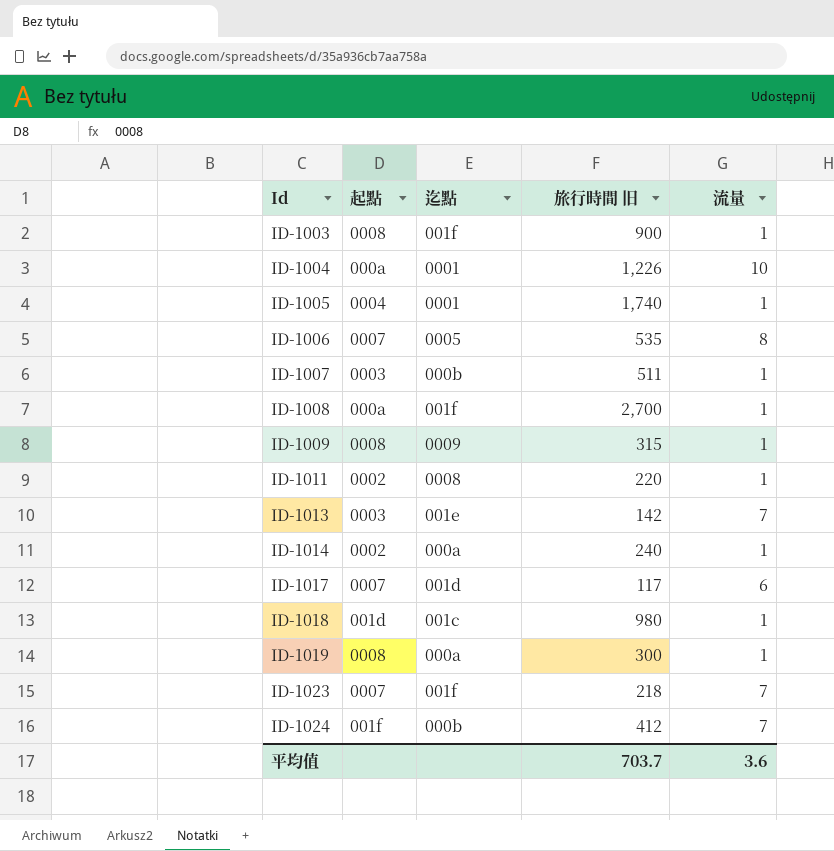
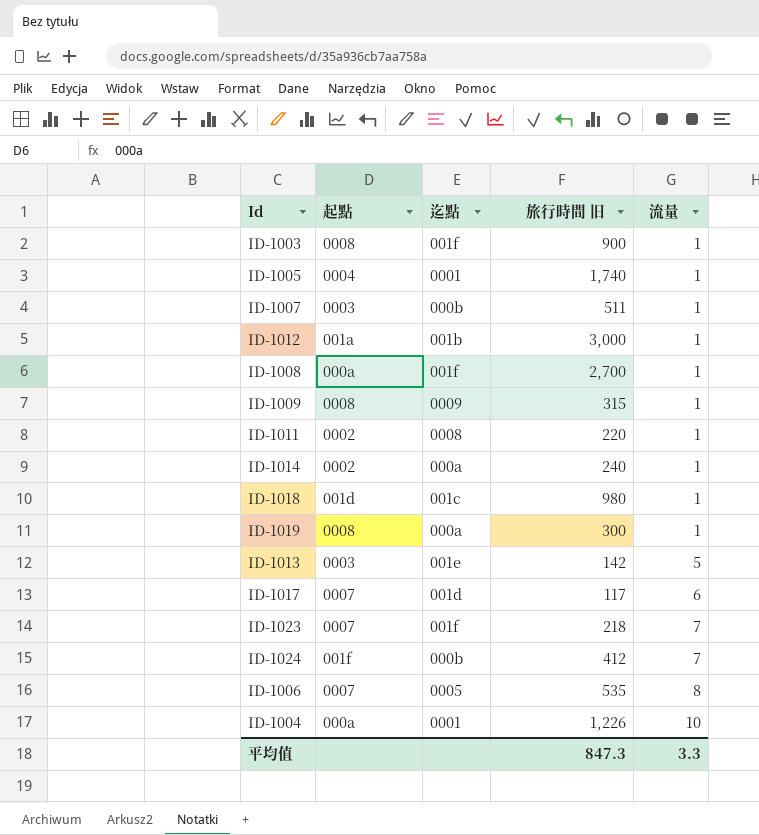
row order: Id ascending -> 流量 ascending
row ID-1012: none -> 001a | 001b | 3,000 | 1
ID-1013 | 流量: 7 -> 5
平均值 | 旅行時間 旧: 703.7 -> 847.3
平均值 | 流量: 3.6 -> 3.3

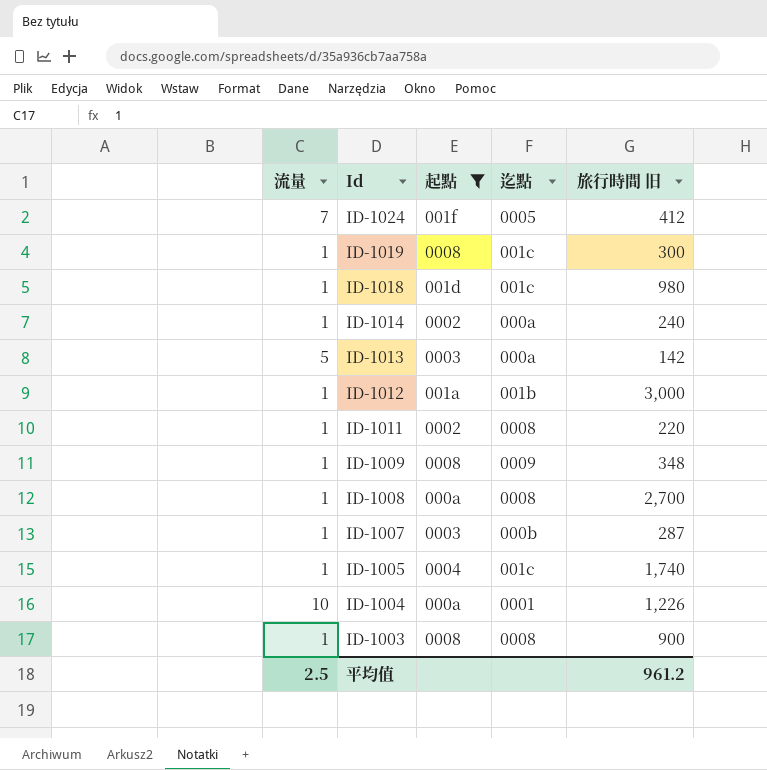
filter: none -> 起點 != 0007
row order: 流量 ascending -> Id descending
column 流量 | position: 5 -> 1
ID-1024 | 迄點: 000b -> 0005
ID-1019 | 迄點: 000a -> 001c
ID-1013 | 迄點: 001e -> 000a
ID-1009 | 旅行時間 旧: 315 -> 348
ID-1008 | 迄點: 001f -> 0008
ID-1007 | 旅行時間 旧: 511 -> 287
ID-1005 | 迄點: 0001 -> 001c
ID-1003 | 迄點: 001f -> 0008
平均值 | 流量: 3.3 -> 2.5
平均值 | 旅行時間 旧: 847.3 -> 961.2

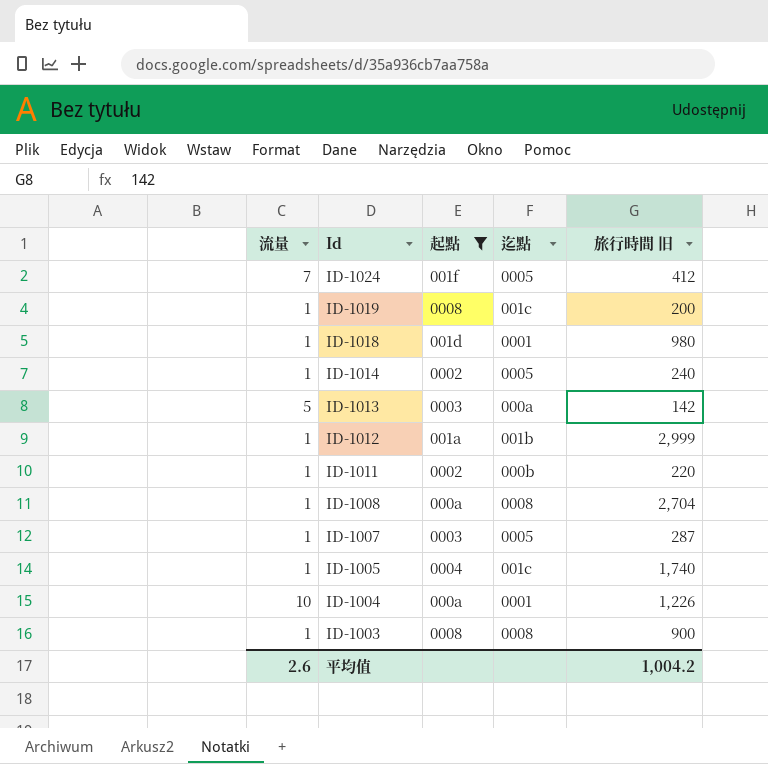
row ID-1009: 1 | 0008 | 0009 | 348 -> none
ID-1019 | 旅行時間 旧: 300 -> 200
ID-1018 | 迄點: 001c -> 0001
ID-1014 | 迄點: 000a -> 0005
ID-1012 | 旅行時間 旧: 3,000 -> 2,999
ID-1011 | 迄點: 0008 -> 000b
ID-1008 | 旅行時間 旧: 2,700 -> 2,704
ID-1007 | 迄點: 000b -> 0005
平均值 | 流量: 2.5 -> 2.6
平均值 | 旅行時間 旧: 961.2 -> 1,004.2

